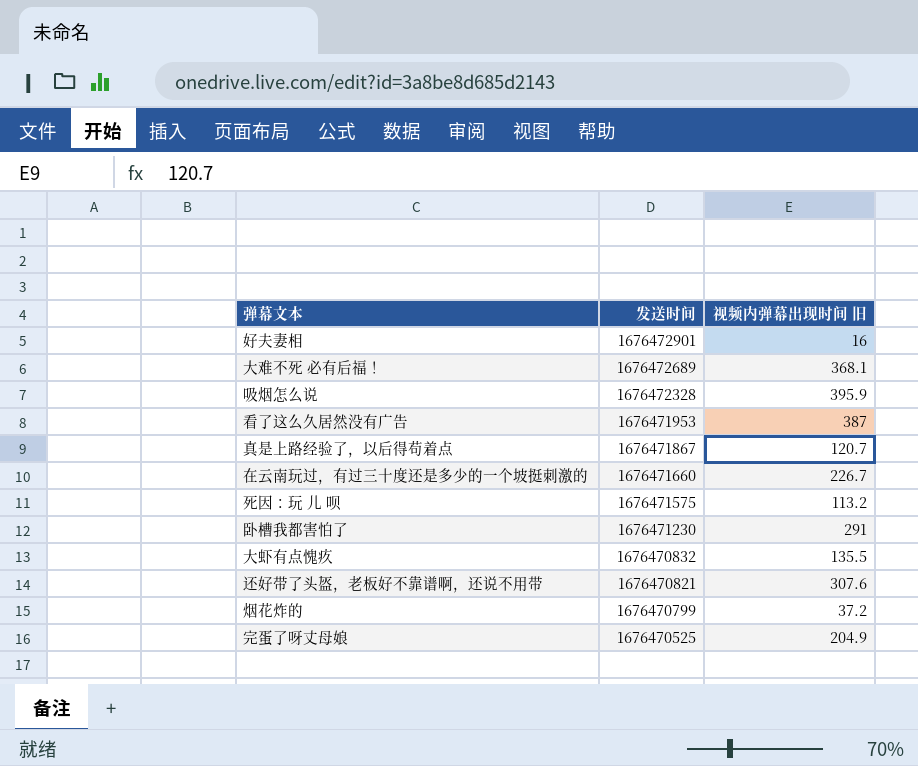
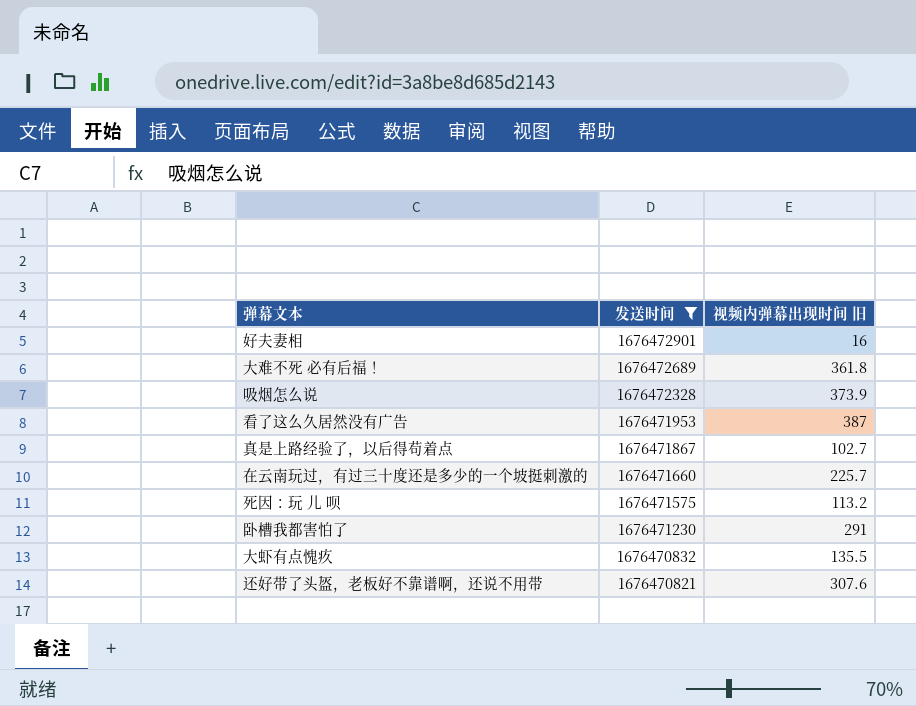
filter: none -> 发送时间 >= 1676470821
大难不死 必有后福！ | 视频内弹幕出现时间 旧: 368.1 -> 361.8
吸烟怎么说 | 视频内弹幕出现时间 旧: 395.9 -> 373.9
真是上路经验了，以后得苟着点 | 视频内弹幕出现时间 旧: 120.7 -> 102.7
在云南玩过，有过三十度还是多少的一个坡挺刺激的 | 视频内弹幕出现时间 旧: 226.7 -> 225.7

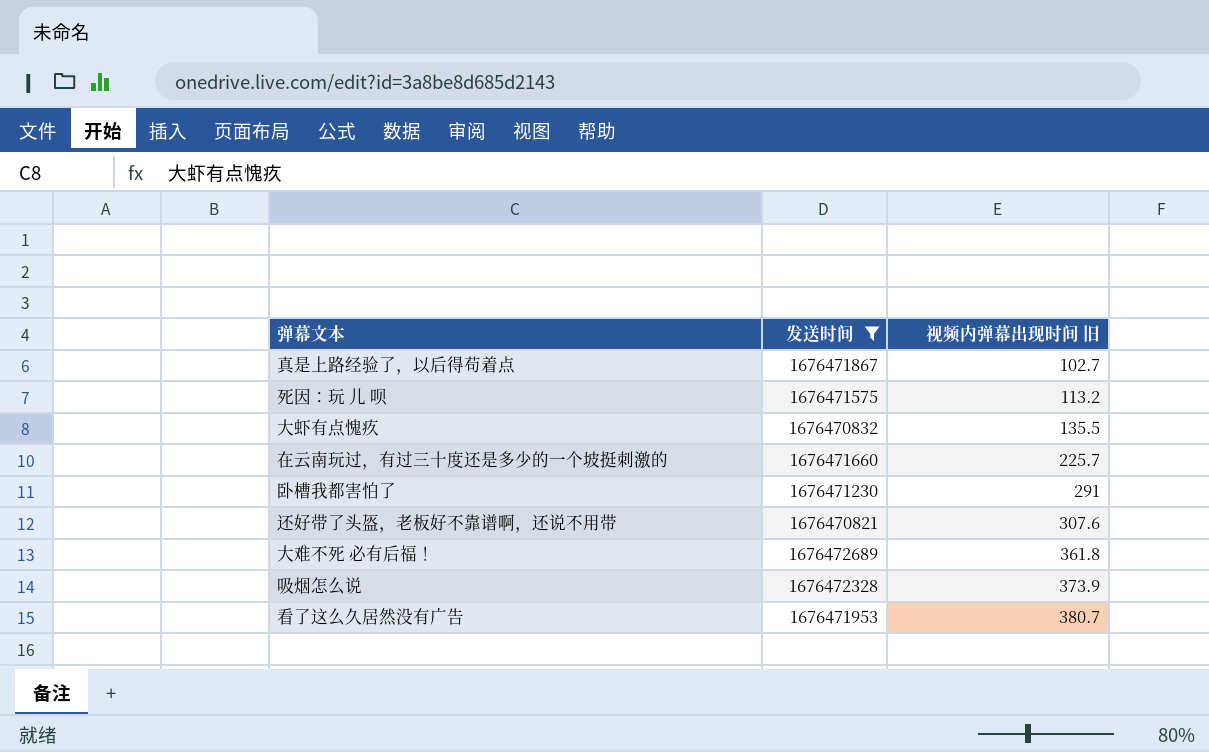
row order: 发送时间 descending -> 视频内弹幕出现时间 旧 ascending
row 好夫妻相: 1676472901 | 16 -> none
看了这么久居然没有广告 | 视频内弹幕出现时间 旧: 387 -> 380.7

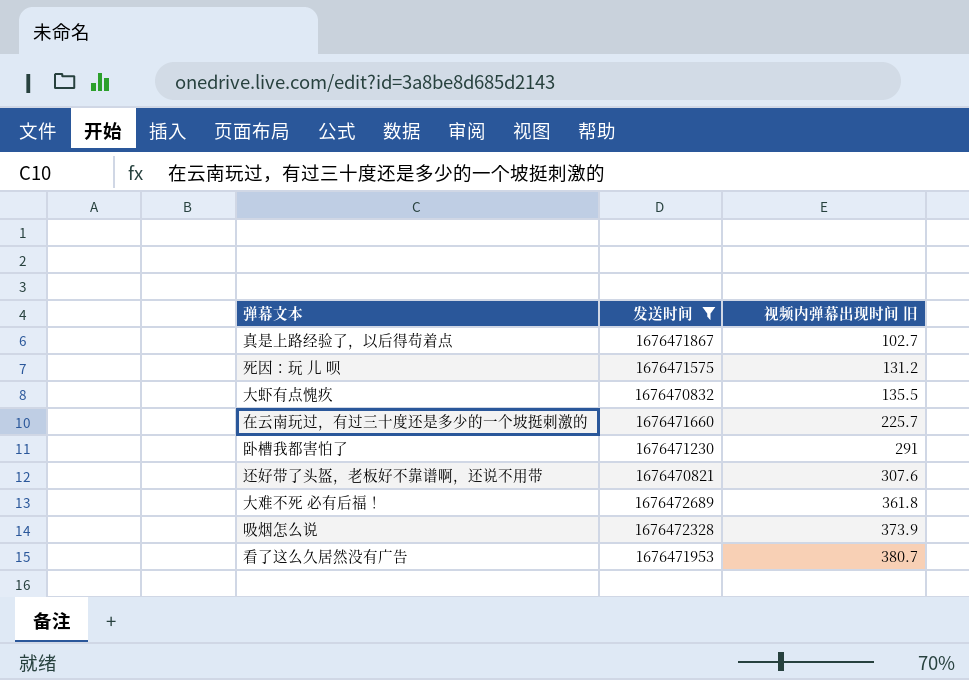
死因：玩 儿 呗 | 视频内弹幕出现时间 旧: 113.2 -> 131.2

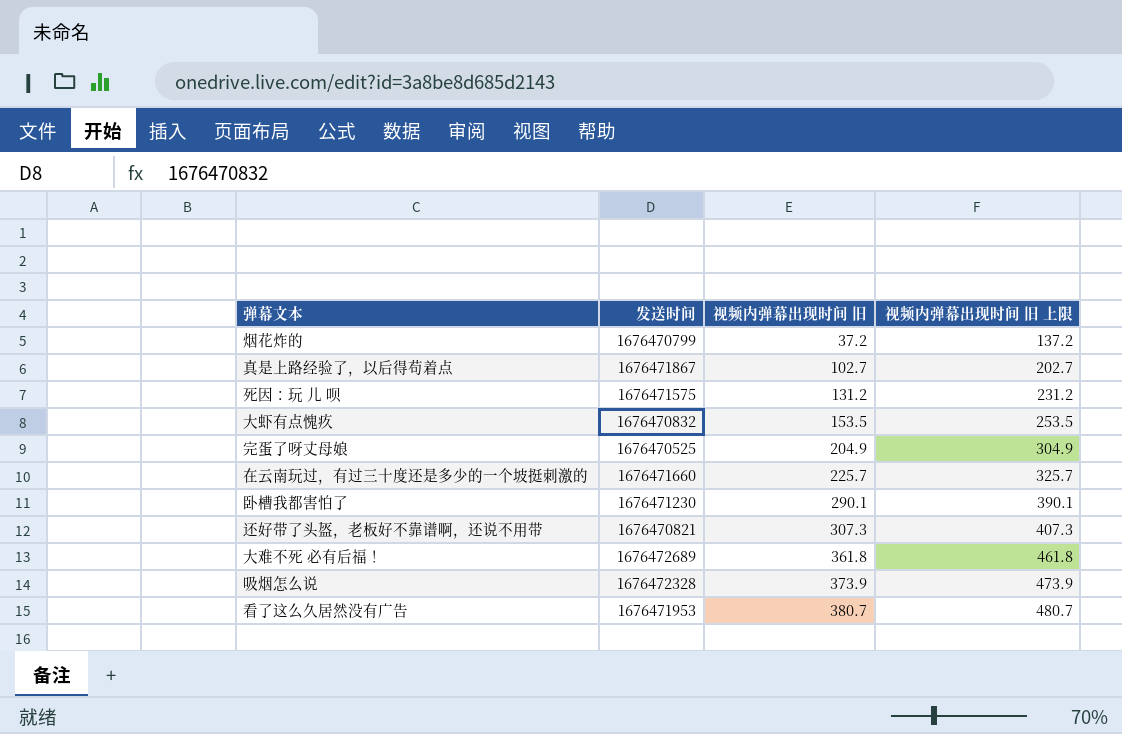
filter: 发送时间 >= 1676470821 -> none
column 视频内弹幕出现时间 旧 上限 | formula: none -> [视频内弹幕出现时间 旧] + 100
大虾有点愧疚 | 视频内弹幕出现时间 旧: 135.5 -> 153.5
卧槽我都害怕了 | 视频内弹幕出现时间 旧: 291 -> 290.1
还好带了头盔，老板好不靠谱啊，还说不用带 | 视频内弹幕出现时间 旧: 307.6 -> 307.3

